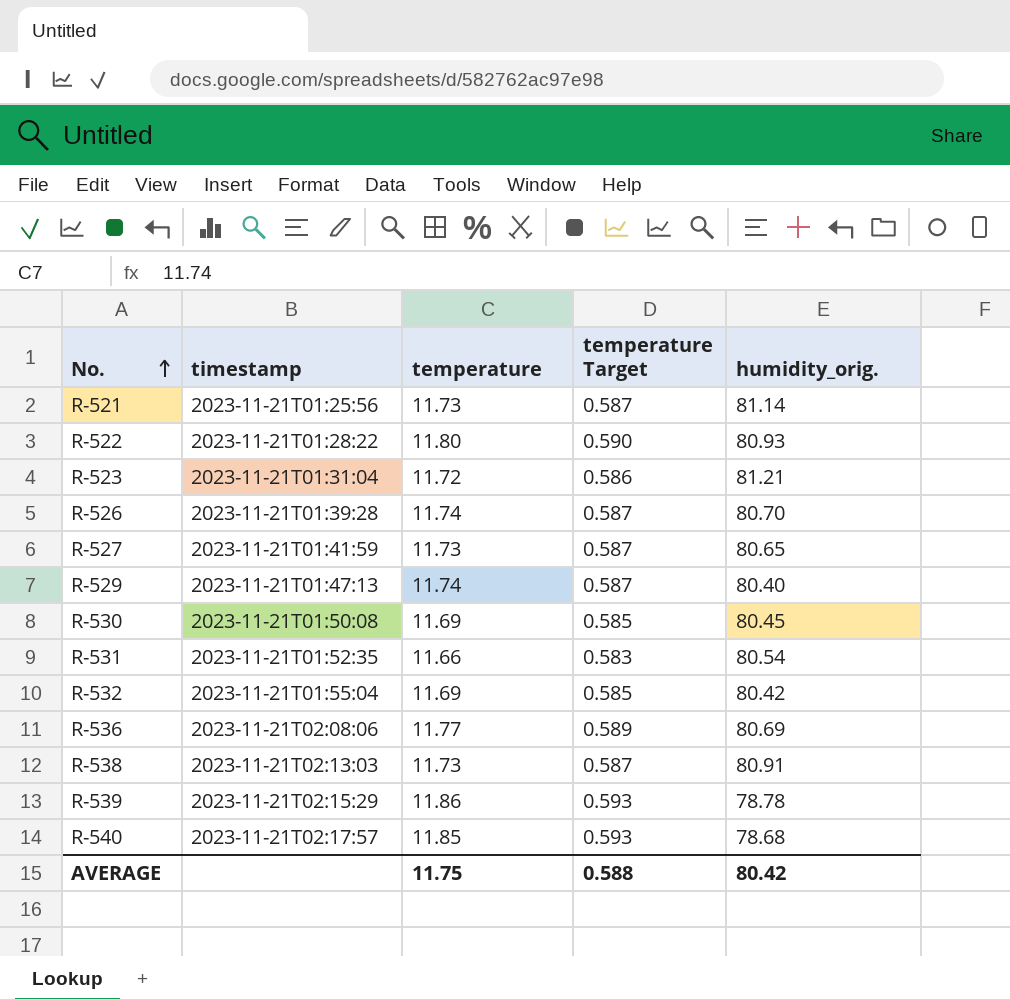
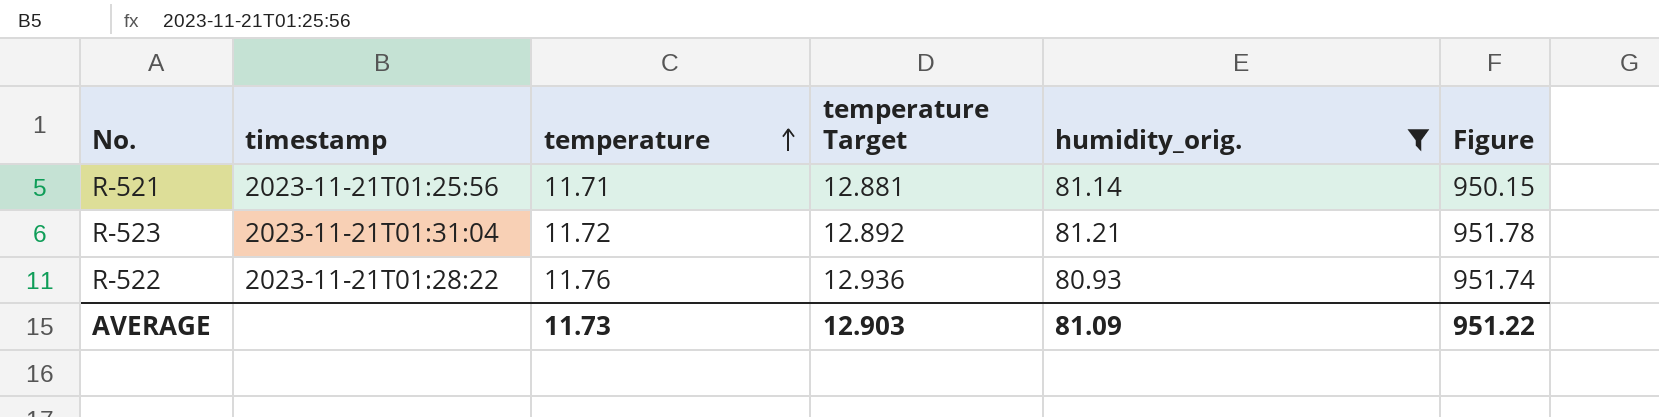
filter: none -> humidity_orig. >= 80.93
row order: No. ascending -> temperature ascending
column temperature Target | formula: [temperature] * 0.05 -> [temperature] * 1.1
column Figure | formula: none -> [temperature] * [humidity_orig.]
R-521 | temperature: 11.73 -> 11.71
R-522 | temperature: 11.80 -> 11.76
AVERAGE | temperature: 11.75 -> 11.73
AVERAGE | temperature Target: 0.588 -> 12.903
AVERAGE | humidity_orig.: 80.42 -> 81.09

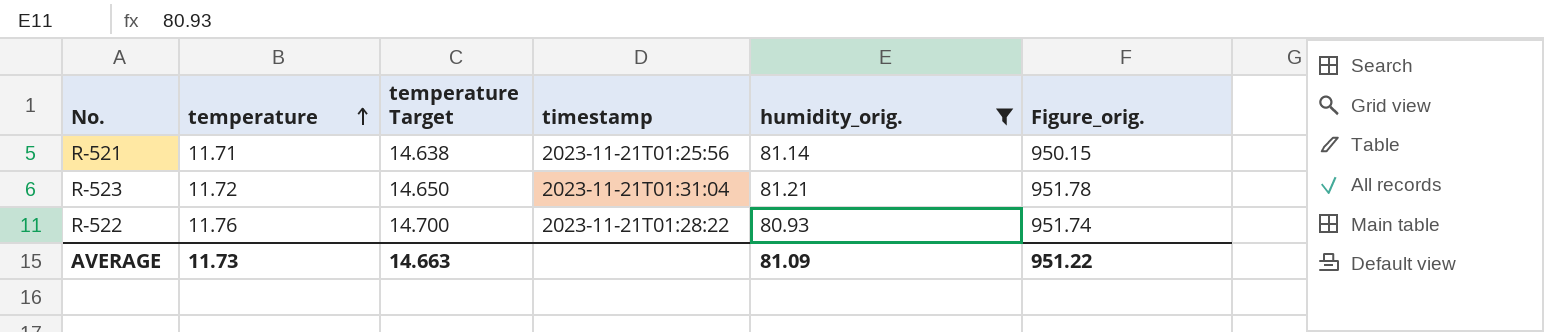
column temperature Target | formula: [temperature] * 1.1 -> [temperature] * 1.25
column timestamp | position: 2 -> 4
column name: Figure -> Figure_orig.
AVERAGE | temperature Target: 12.903 -> 14.663

